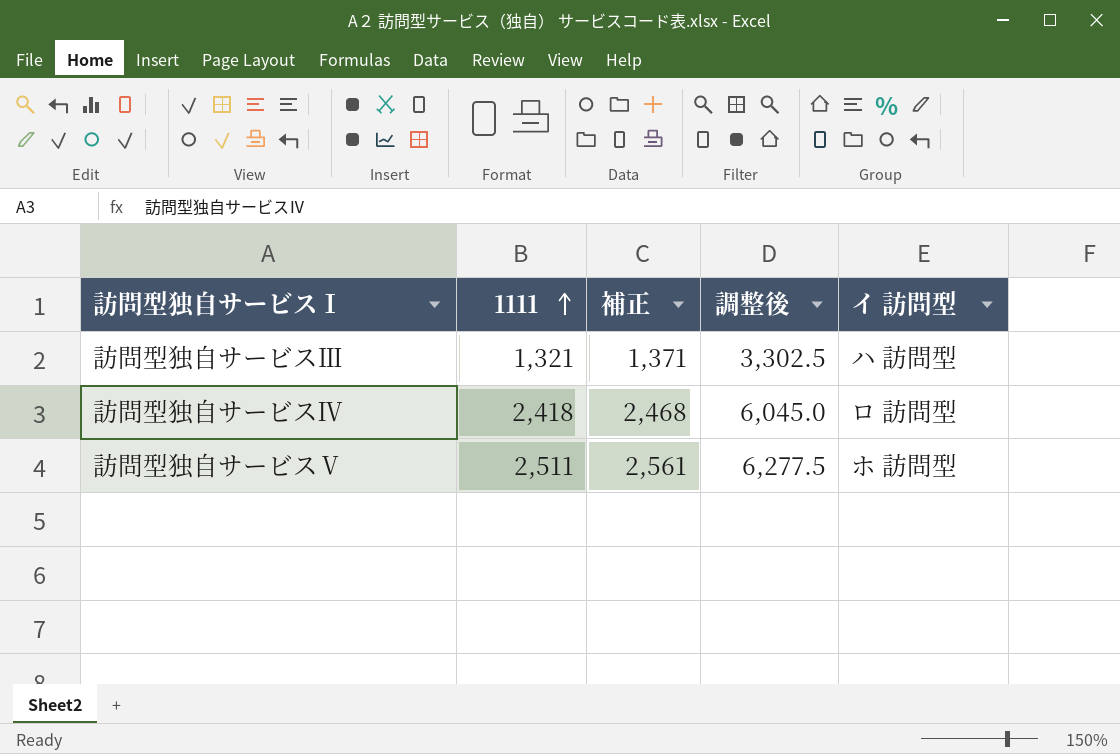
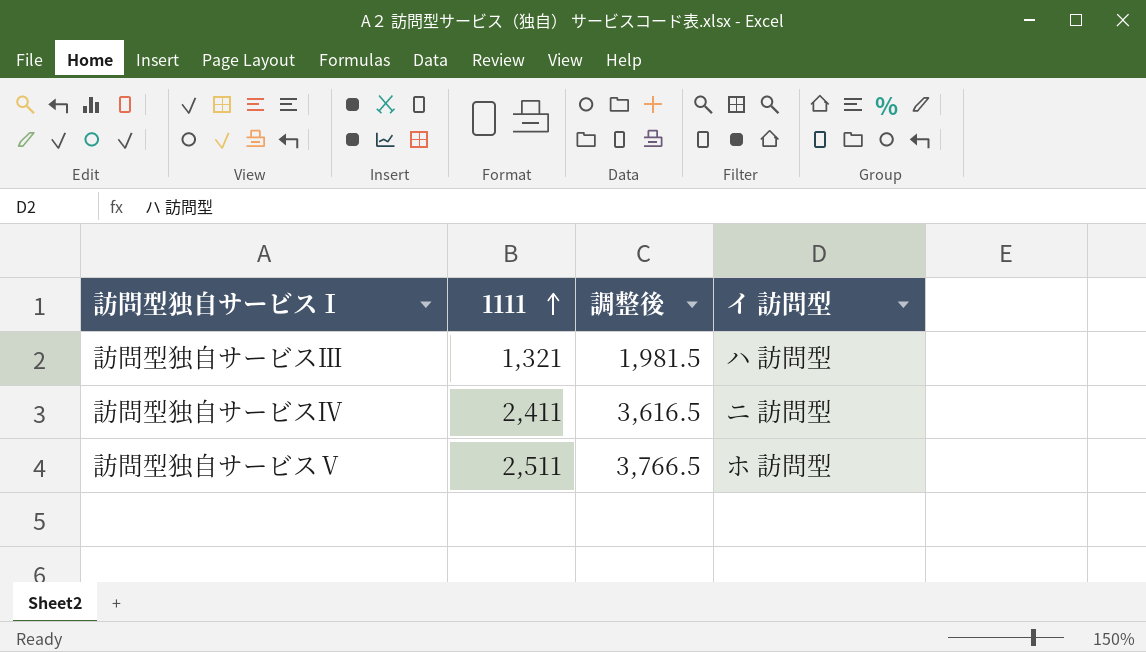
column 補正 | formula: [1111] + 50 -> none
column 調整後 | formula: [1111] * 2.5 -> [1111] * 1.5
訪問型独自サービスⅣ | 1111: 2,418 -> 2,411
訪問型独自サービスⅣ | イ 訪問型: ロ 訪問型 -> ニ 訪問型

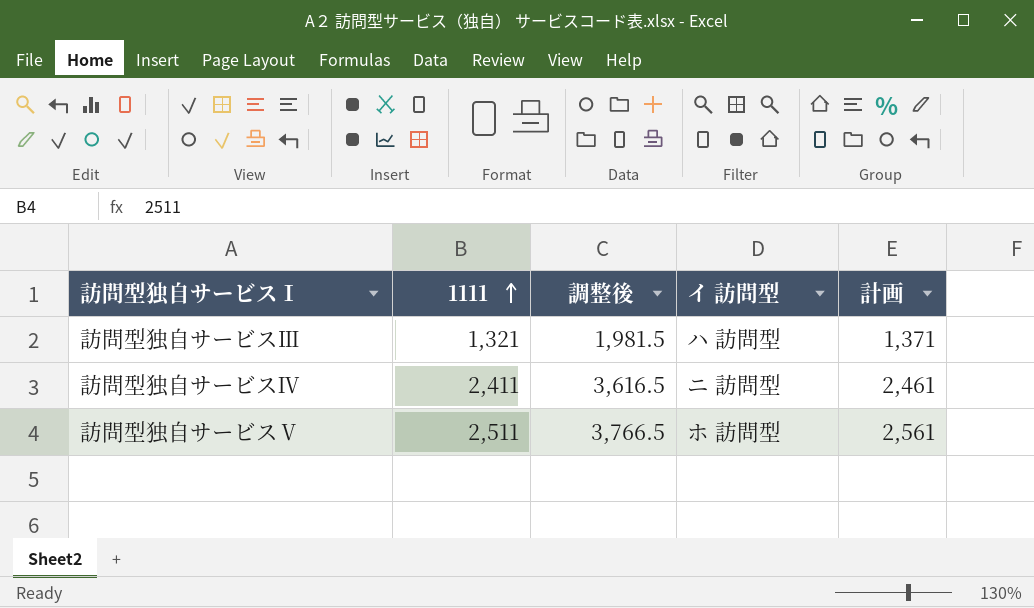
column 計画 | formula: none -> [1111] + 50

